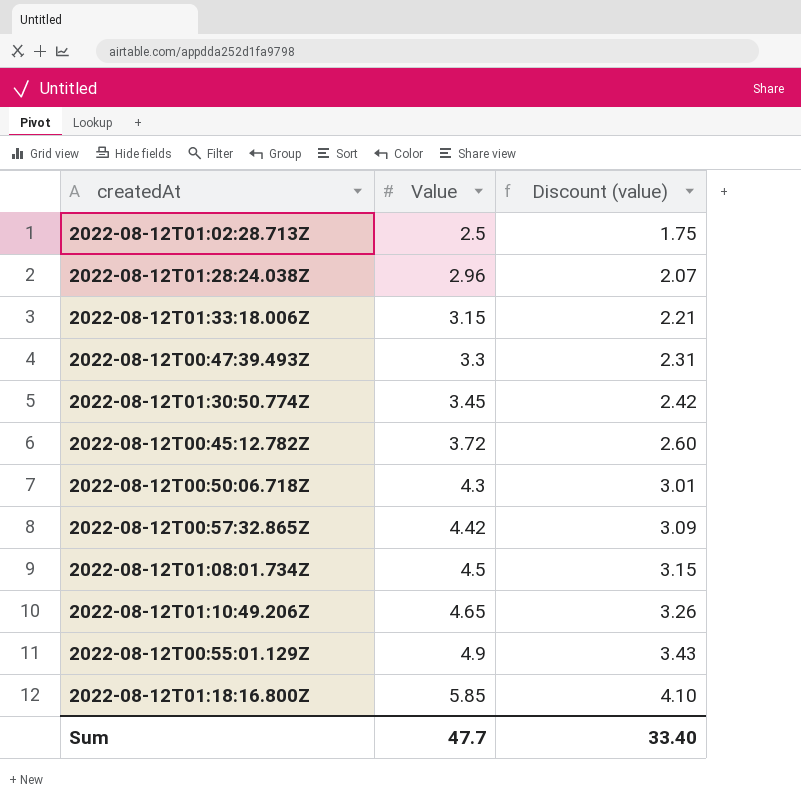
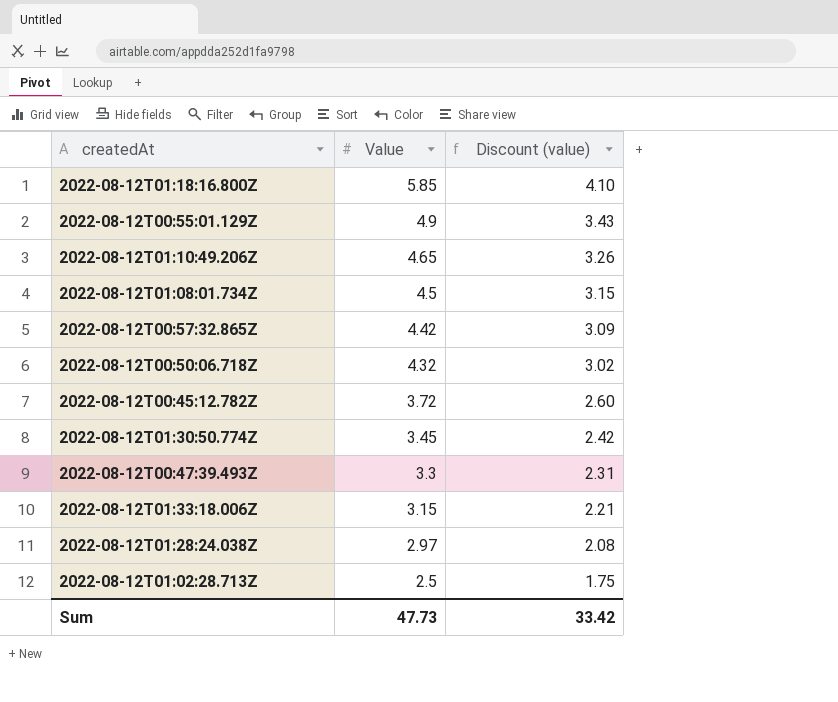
row order: Value ascending -> Value descending
2022-08-12T00:50:06.718Z | Value: 4.3 -> 4.32
2022-08-12T00:50:06.718Z | Discount (value): 3.01 -> 3.02
2022-08-12T01:28:24.038Z | Value: 2.96 -> 2.97
2022-08-12T01:28:24.038Z | Discount (value): 2.07 -> 2.08
Sum | Value: 47.7 -> 47.73
Sum | Discount (value): 33.40 -> 33.42

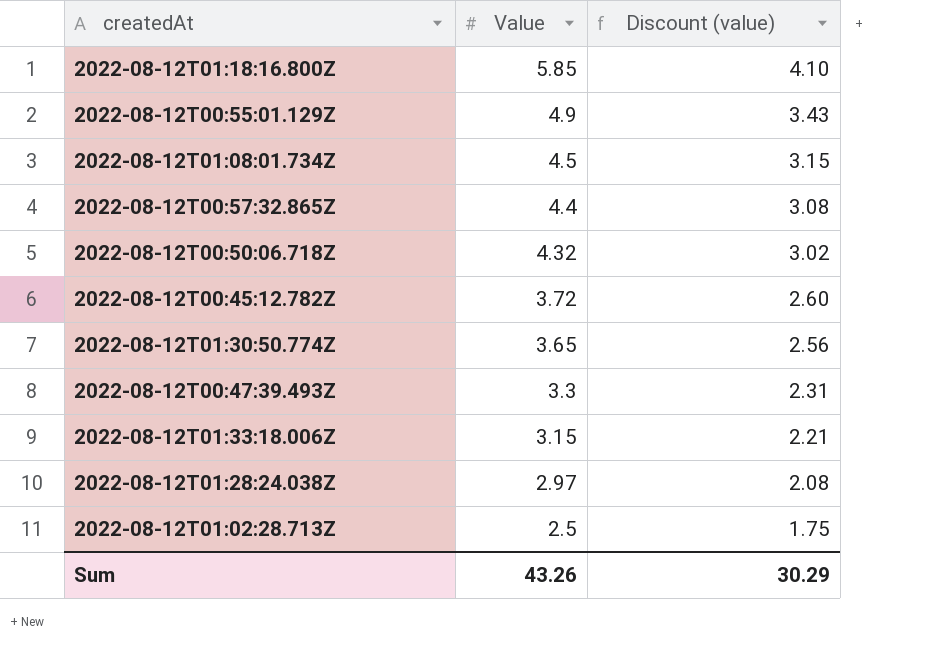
row 2022-08-12T01:10:49.206Z: 4.65 | 3.26 -> none
2022-08-12T00:57:32.865Z | Value: 4.42 -> 4.4
2022-08-12T00:57:32.865Z | Discount (value): 3.09 -> 3.08
2022-08-12T01:30:50.774Z | Value: 3.45 -> 3.65
2022-08-12T01:30:50.774Z | Discount (value): 2.42 -> 2.56
Sum | Value: 47.73 -> 43.26
Sum | Discount (value): 33.42 -> 30.29

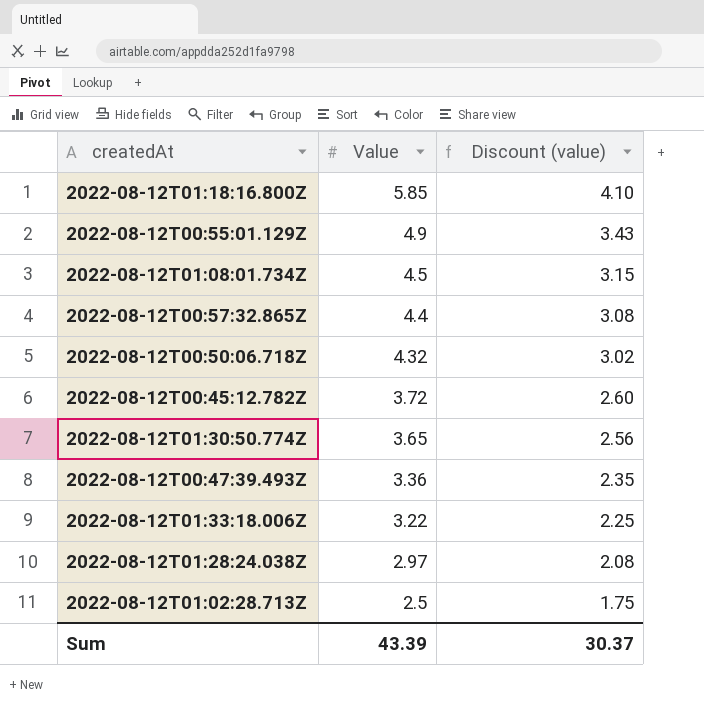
2022-08-12T00:47:39.493Z | Value: 3.3 -> 3.36
2022-08-12T00:47:39.493Z | Discount (value): 2.31 -> 2.35
2022-08-12T01:33:18.006Z | Value: 3.15 -> 3.22
2022-08-12T01:33:18.006Z | Discount (value): 2.21 -> 2.25
Sum | Value: 43.26 -> 43.39
Sum | Discount (value): 30.29 -> 30.37

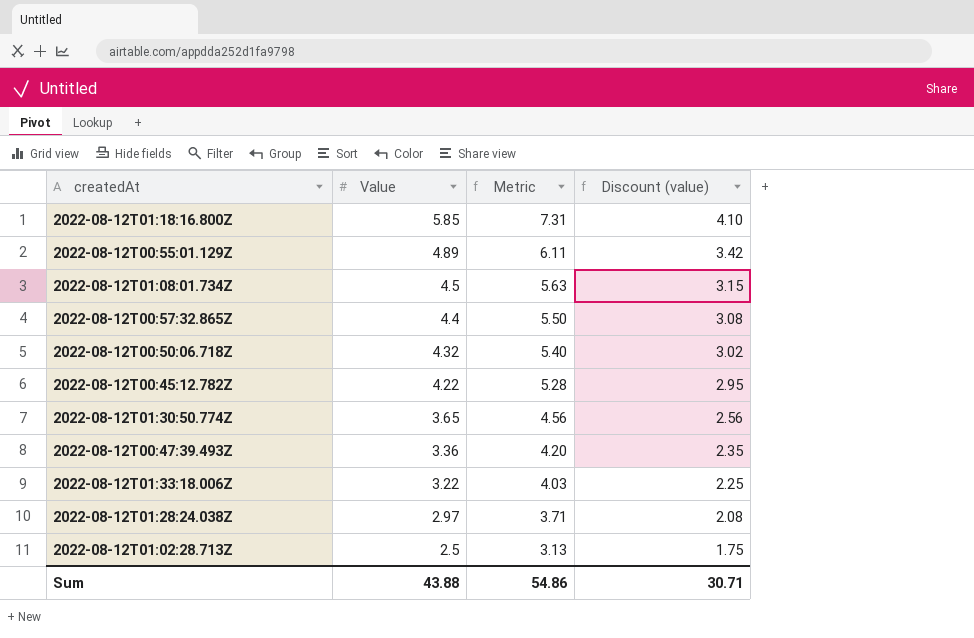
column Metric | formula: none -> [Value] * 1.25
2022-08-12T00:55:01.129Z | Value: 4.9 -> 4.89
2022-08-12T00:55:01.129Z | Discount (value): 3.43 -> 3.42
2022-08-12T00:45:12.782Z | Value: 3.72 -> 4.22
2022-08-12T00:45:12.782Z | Discount (value): 2.60 -> 2.95
Sum | Value: 43.39 -> 43.88
Sum | Discount (value): 30.37 -> 30.71

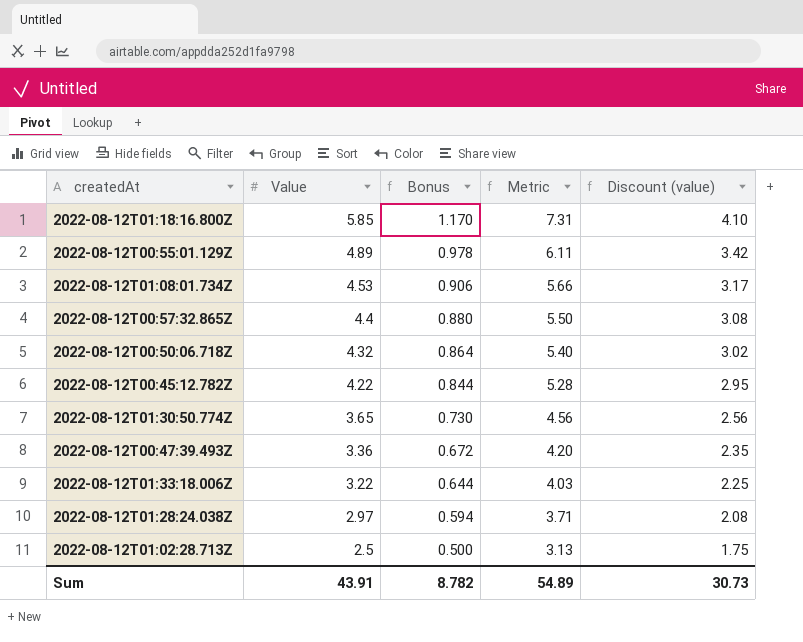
column Bonus | formula: none -> [Value] * 0.2
2022-08-12T01:08:01.734Z | Value: 4.5 -> 4.53
2022-08-12T01:08:01.734Z | Metric: 5.63 -> 5.66
2022-08-12T01:08:01.734Z | Discount (value): 3.15 -> 3.17
Sum | Value: 43.88 -> 43.91
Sum | Metric: 54.86 -> 54.89
Sum | Discount (value): 30.71 -> 30.73

